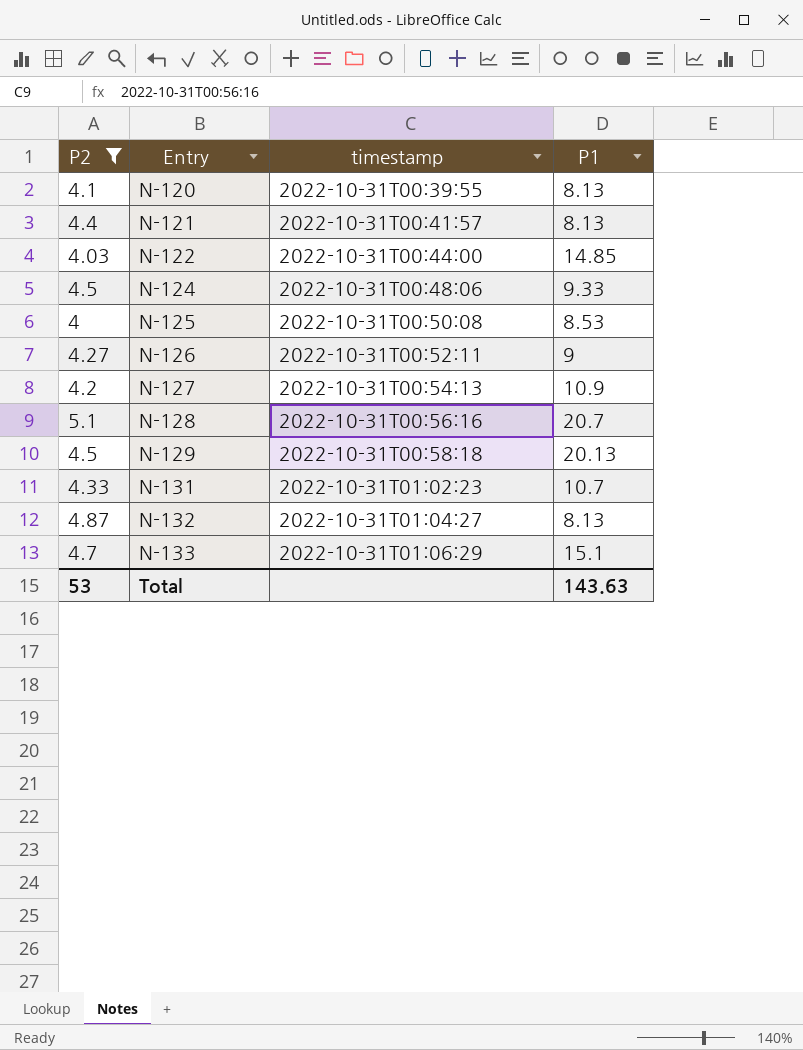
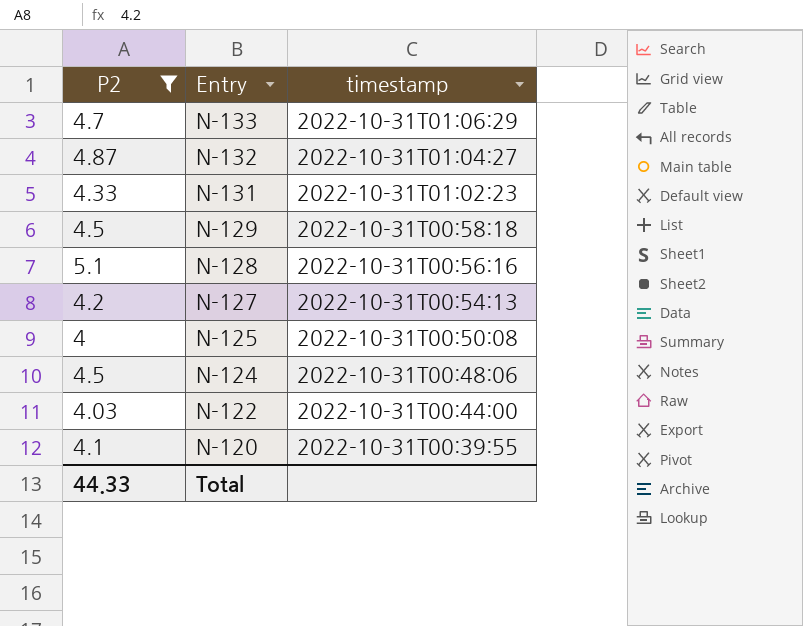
row order: Entry ascending -> Entry descending
column P1 | position: 4 -> none
row N-121: 4.4 | 2022-10-31T00:41:57 | 8.13 -> none
row N-126: 4.27 | 2022-10-31T00:52:11 | 9 -> none
Total | P2: 53 -> 44.33

